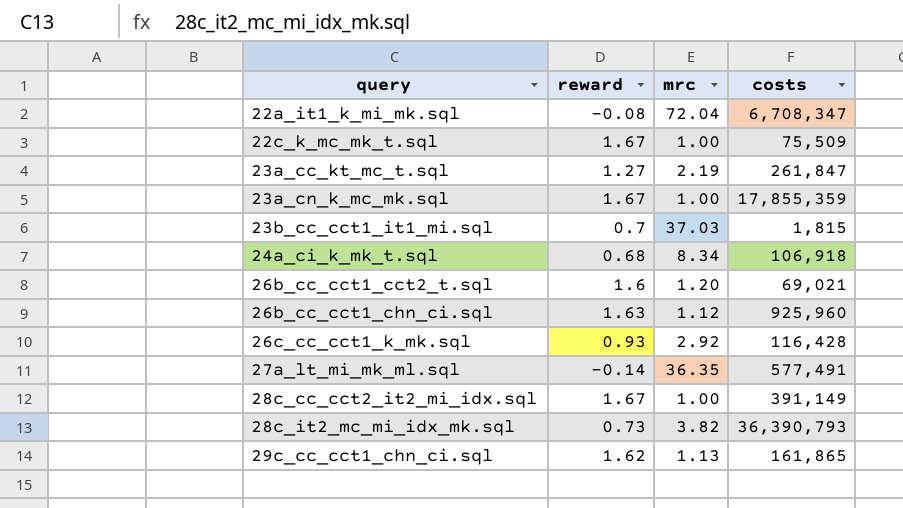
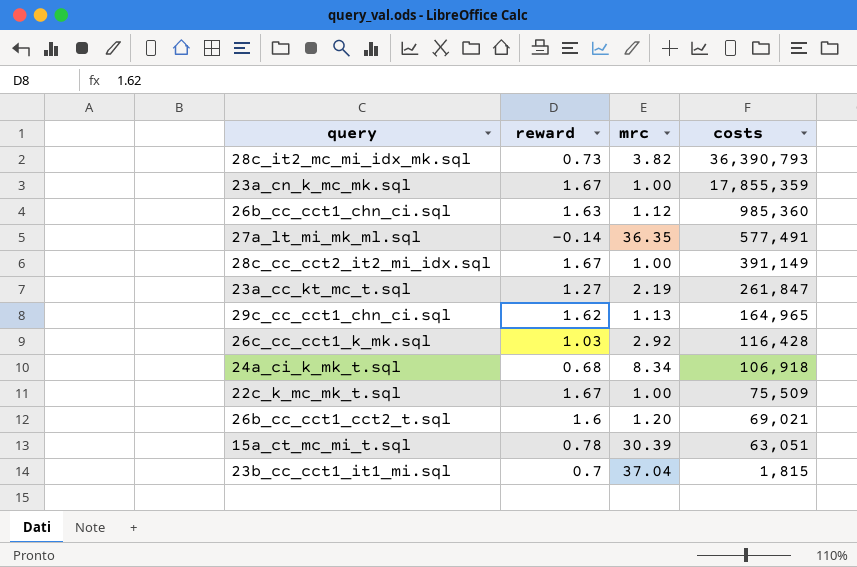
row order: query ascending -> costs descending
row 22a_it1_k_mi_mk.sql: -0.08 | 72.04 | 6,708,347 -> none
26b_cc_cct1_chn_ci.sql | costs: 925,960 -> 985,360
29c_cc_cct1_chn_ci.sql | costs: 161,865 -> 164,965
26c_cc_cct1_k_mk.sql | reward: 0.93 -> 1.03
row 15a_ct_mc_mi_t.sql: none -> 0.78 | 30.39 | 63,051
23b_cc_cct1_it1_mi.sql | mrc: 37.03 -> 37.04

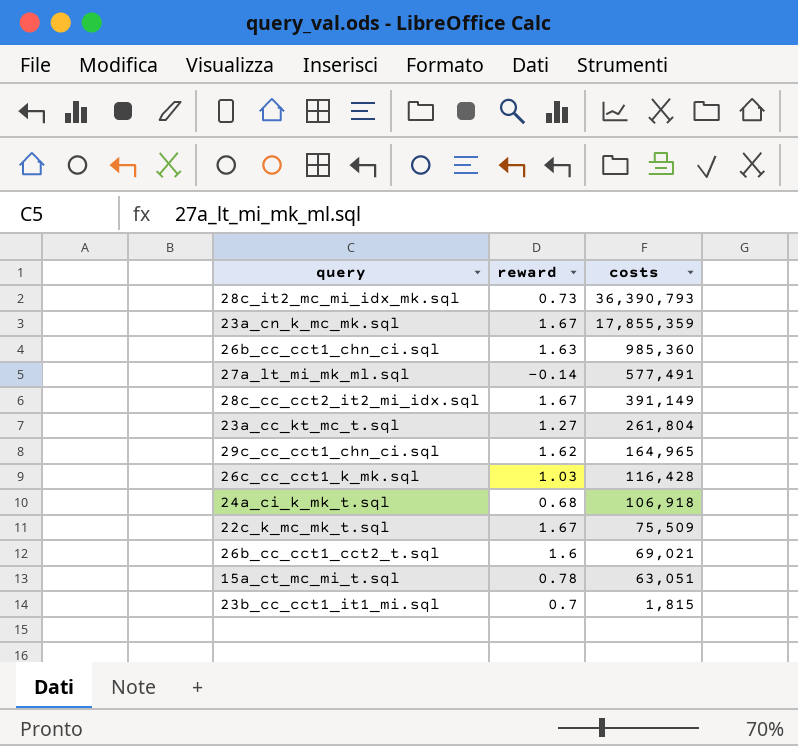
column mrc | position: 3 -> none
23a_cc_kt_mc_t.sql | costs: 261,847 -> 261,804

